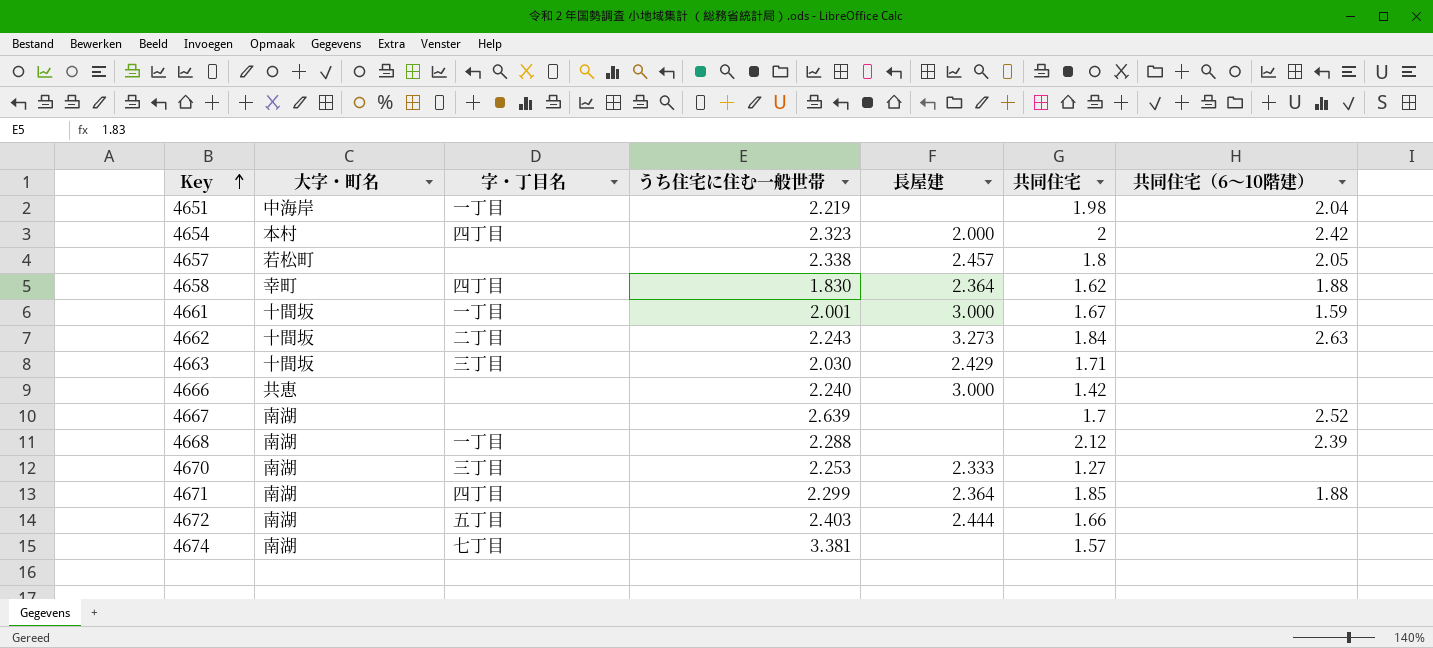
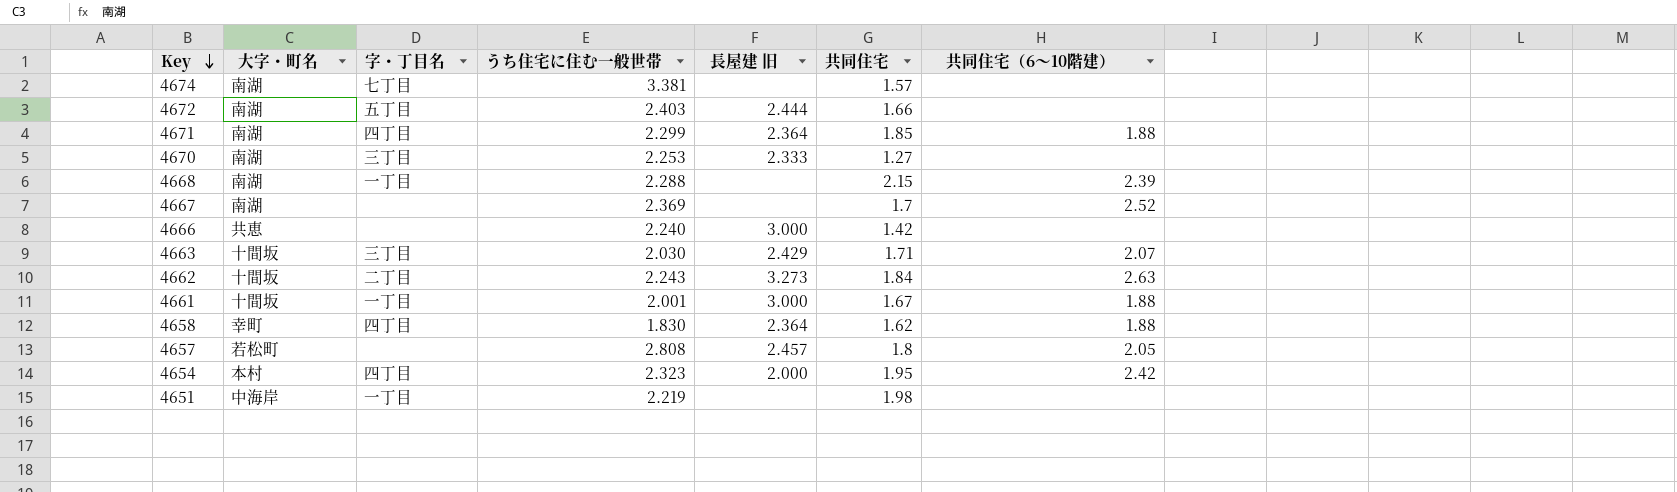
row order: Key ascending -> Key descending
column name: 長屋建 -> 長屋建 旧
4668 | 共同住宅: 2.12 -> 2.15
4667 | うち住宅に住む一般世帯: 2.639 -> 2.369
4663 | 共同住宅（6～10階建）: none -> 2.07
4661 | 共同住宅（6～10階建）: 1.59 -> 1.88
4657 | うち住宅に住む一般世帯: 2.338 -> 2.808
4654 | 共同住宅: 2 -> 1.95
4651 | 共同住宅（6～10階建）: 2.04 -> none

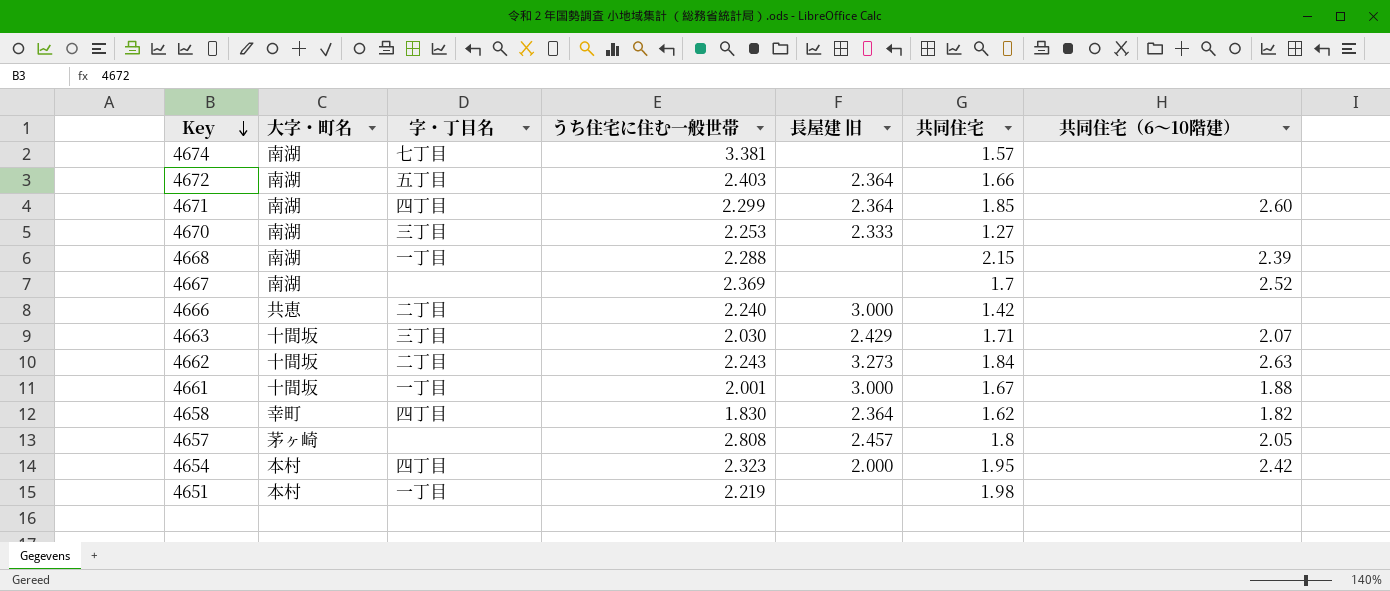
4672 | 長屋建 旧: 2.444 -> 2.364
4671 | 共同住宅（6～10階建）: 1.88 -> 2.60
4666 | 字・丁目名: none -> 二丁目
4658 | 共同住宅（6～10階建）: 1.88 -> 1.82
4657 | 大字・町名: 若松町 -> 茅ヶ崎
4651 | 大字・町名: 中海岸 -> 本村

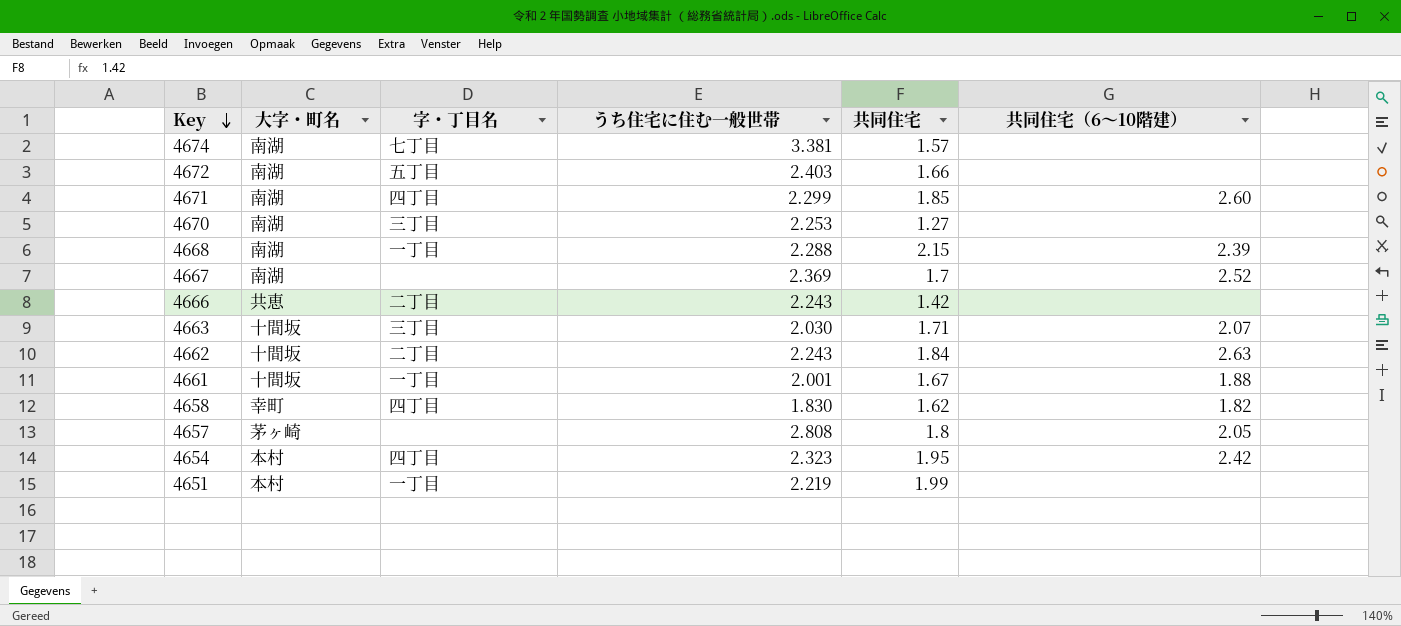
column 長屋建 旧 | position: 5 -> none
4666 | うち住宅に住む一般世帯: 2.240 -> 2.243
4651 | 共同住宅: 1.98 -> 1.99

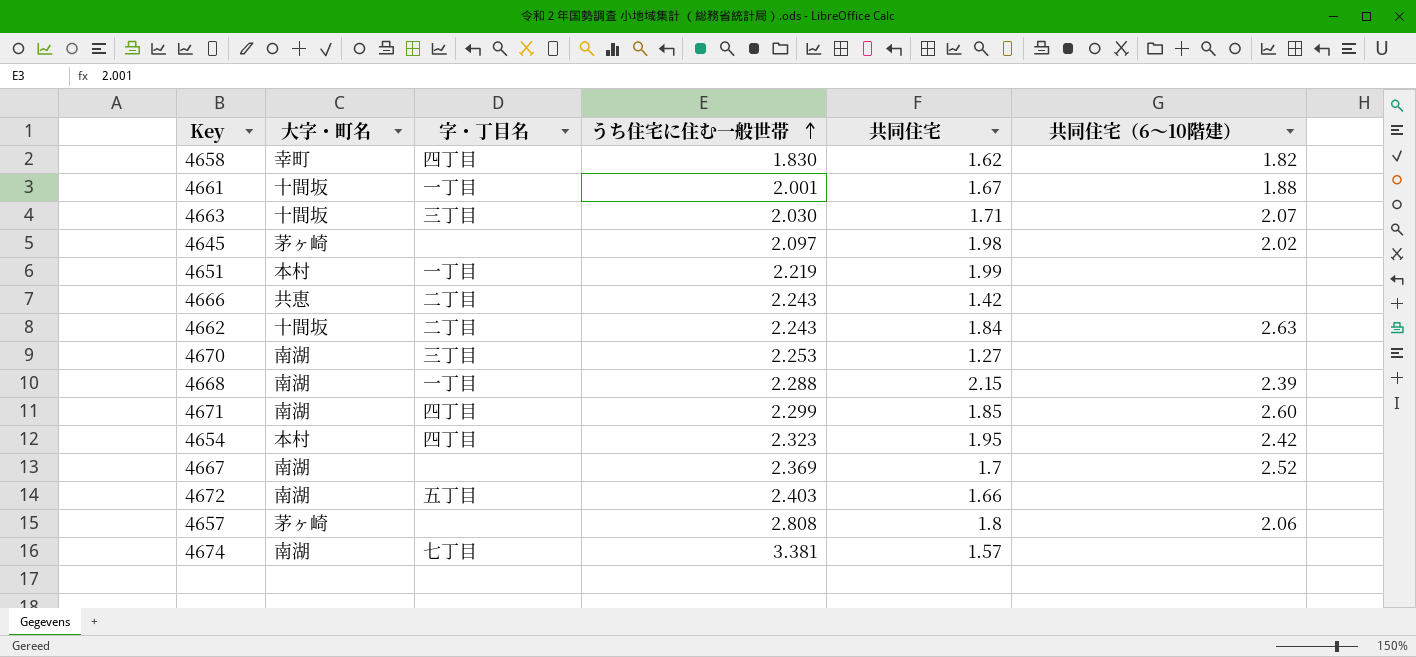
row order: Key descending -> うち住宅に住む一般世帯 ascending
row 4645: none -> 茅ヶ崎 | none | 2.097 | 1.98 | 2.02
4657 | 共同住宅（6～10階建）: 2.05 -> 2.06

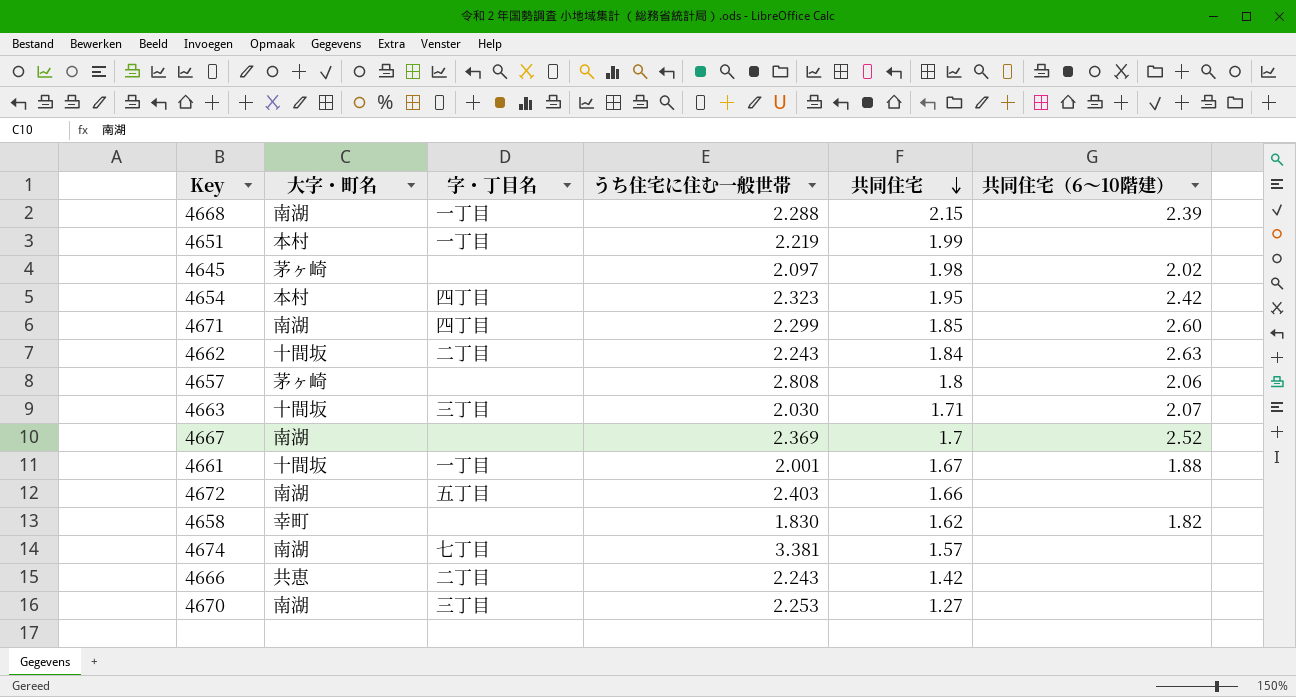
row order: うち住宅に住む一般世帯 ascending -> 共同住宅 descending
4658 | 字・丁目名: 四丁目 -> none

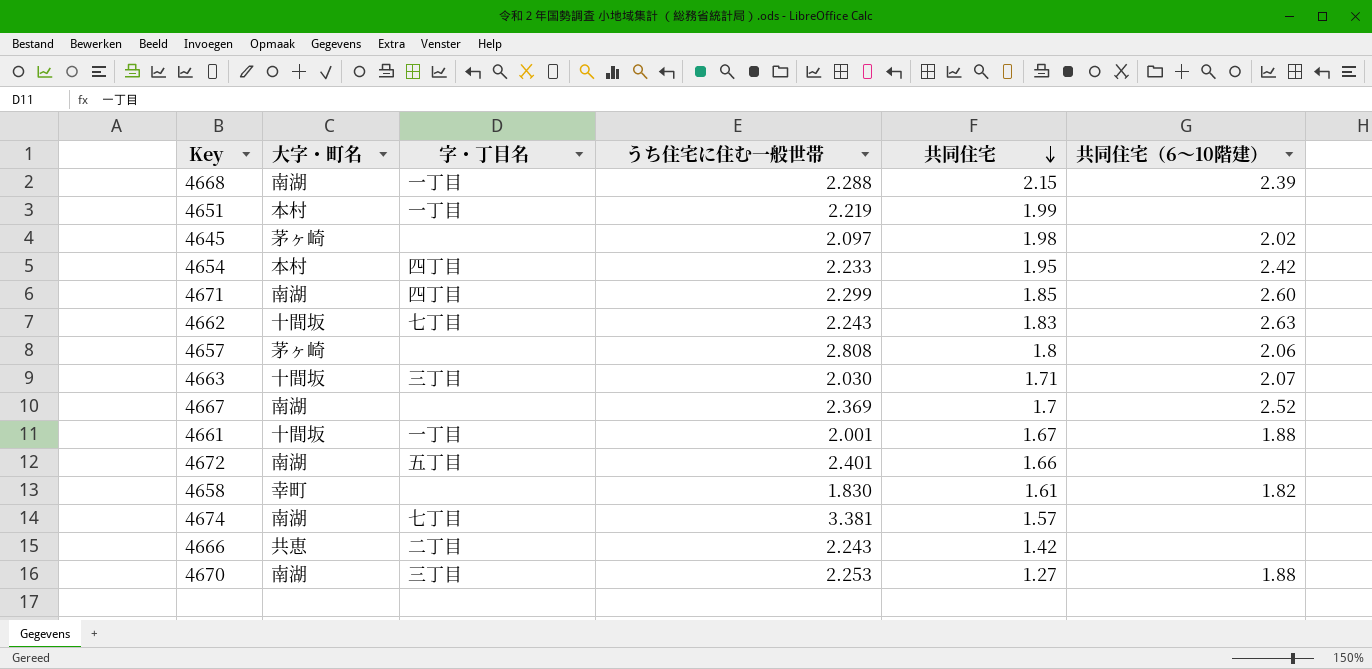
4654 | うち住宅に住む一般世帯: 2.323 -> 2.233
4662 | 字・丁目名: 二丁目 -> 七丁目
4662 | 共同住宅: 1.84 -> 1.83
4672 | うち住宅に住む一般世帯: 2.403 -> 2.401
4658 | 共同住宅: 1.62 -> 1.61
4670 | 共同住宅（6～10階建）: none -> 1.88

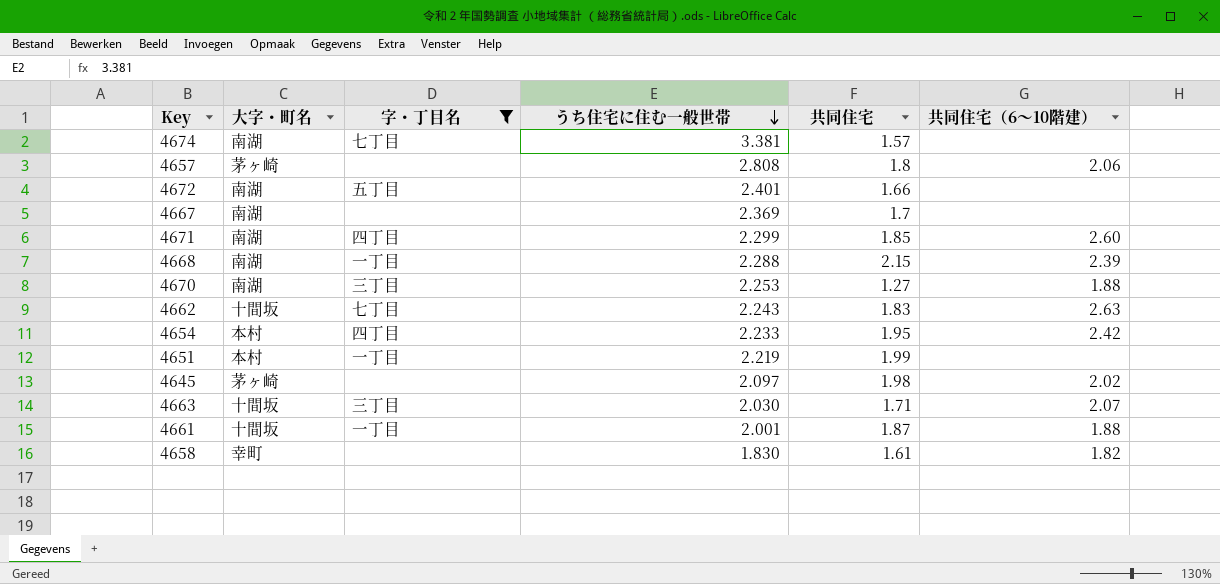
filter: none -> 字・丁目名 != 二丁目
row order: 共同住宅 descending -> うち住宅に住む一般世帯 descending
4667 | 共同住宅（6～10階建）: 2.52 -> none
4661 | 共同住宅: 1.67 -> 1.87

